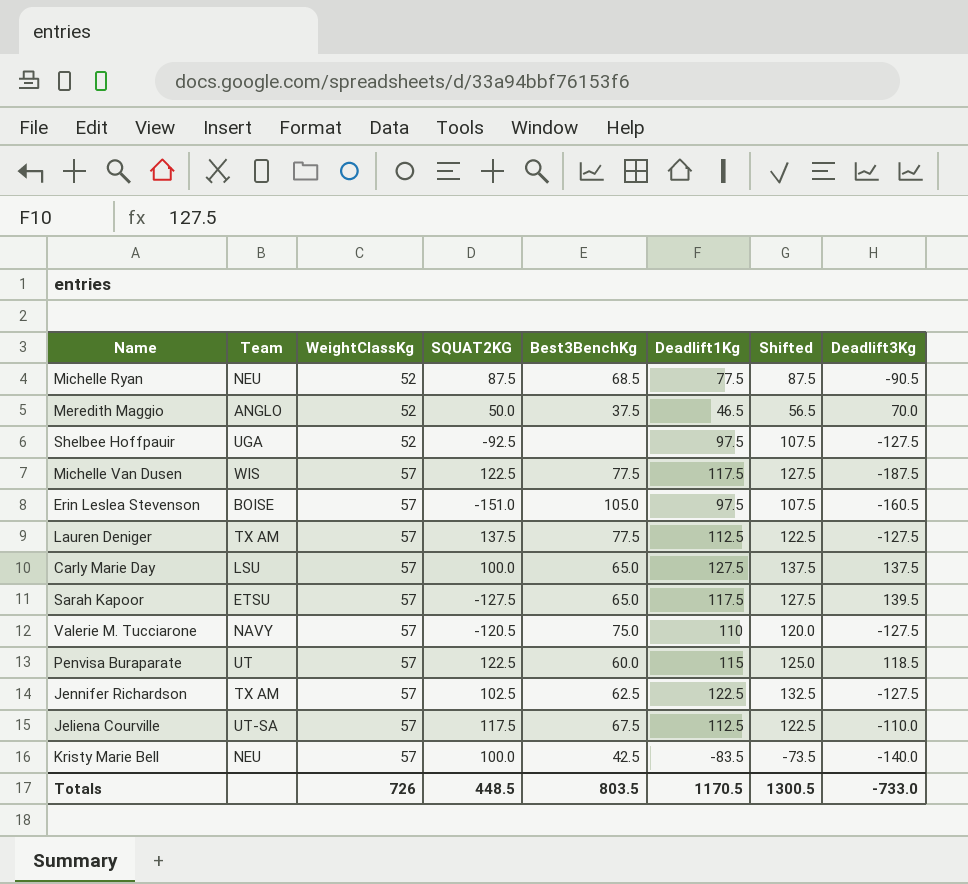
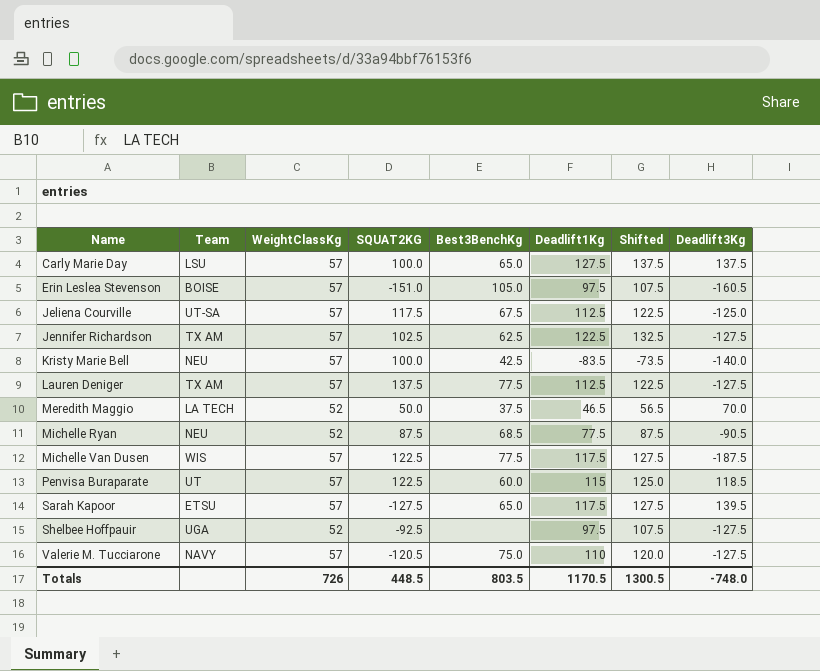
row order: WeightClassKg ascending -> Name ascending
Jeliena Courville | Deadlift3Kg: -110.0 -> -125.0
Meredith Maggio | Team: ANGLO -> LA TECH
Totals | Deadlift3Kg: -733.0 -> -748.0

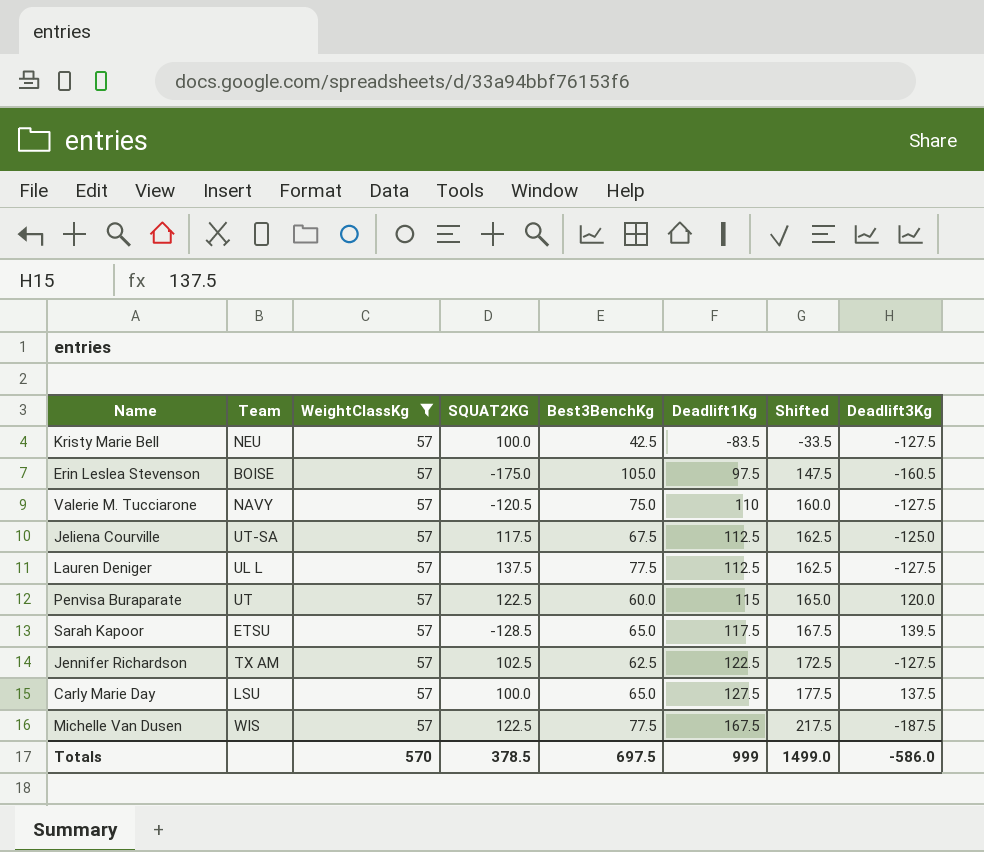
filter: none -> WeightClassKg = 57
row order: Name ascending -> Deadlift1Kg ascending
column Shifted | formula: [Deadlift1Kg] + 10 -> [Deadlift1Kg] + 50
Kristy Marie Bell | Deadlift3Kg: -140.0 -> -127.5
Erin Leslea Stevenson | SQUAT2KG: -151.0 -> -175.0
Lauren Deniger | Team: TX AM -> UL L
Penvisa Buraparate | Deadlift3Kg: 118.5 -> 120.0
Sarah Kapoor | SQUAT2KG: -127.5 -> -128.5
Michelle Van Dusen | Deadlift1Kg: 117.5 -> 167.5
Totals | WeightClassKg: 726 -> 570
Totals | SQUAT2KG: 448.5 -> 378.5
Totals | Best3BenchKg: 803.5 -> 697.5
Totals | Deadlift1Kg: 1170.5 -> 999
Totals | Shifted: 1300.5 -> 1499.0
Totals | Deadlift3Kg: -748.0 -> -586.0

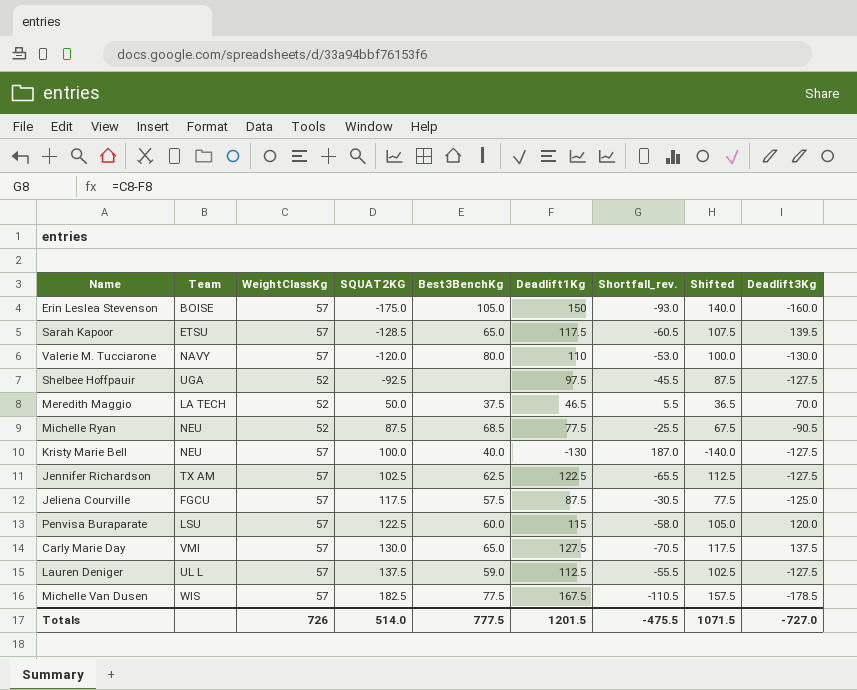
filter: WeightClassKg = 57 -> none
row order: Deadlift1Kg ascending -> SQUAT2KG ascending
column Shortfall_rev. | formula: none -> [WeightClassKg] - [Deadlift1Kg]
column Shifted | formula: [Deadlift1Kg] + 50 -> [Deadlift1Kg] - 10
Erin Leslea Stevenson | Deadlift1Kg: 97.5 -> 150
Erin Leslea Stevenson | Deadlift3Kg: -160.5 -> -160.0
Valerie M. Tucciarone | SQUAT2KG: -120.5 -> -120.0
Valerie M. Tucciarone | Best3BenchKg: 75.0 -> 80.0
Valerie M. Tucciarone | Deadlift3Kg: -127.5 -> -130.0
Kristy Marie Bell | Best3BenchKg: 42.5 -> 40.0
Kristy Marie Bell | Deadlift1Kg: -83.5 -> -130
Jeliena Courville | Team: UT-SA -> FGCU
Jeliena Courville | Best3BenchKg: 67.5 -> 57.5
Jeliena Courville | Deadlift1Kg: 112.5 -> 87.5
Penvisa Buraparate | Team: UT -> LSU
Carly Marie Day | Team: LSU -> VMI
Carly Marie Day | SQUAT2KG: 100.0 -> 130.0
Lauren Deniger | Best3BenchKg: 77.5 -> 59.0
Michelle Van Dusen | SQUAT2KG: 122.5 -> 182.5
Michelle Van Dusen | Deadlift3Kg: -187.5 -> -178.5
Totals | WeightClassKg: 570 -> 726
Totals | SQUAT2KG: 378.5 -> 514.0
Totals | Best3BenchKg: 697.5 -> 777.5
Totals | Deadlift1Kg: 999 -> 1201.5
Totals | Shifted: 1499.0 -> 1071.5
Totals | Deadlift3Kg: -586.0 -> -727.0

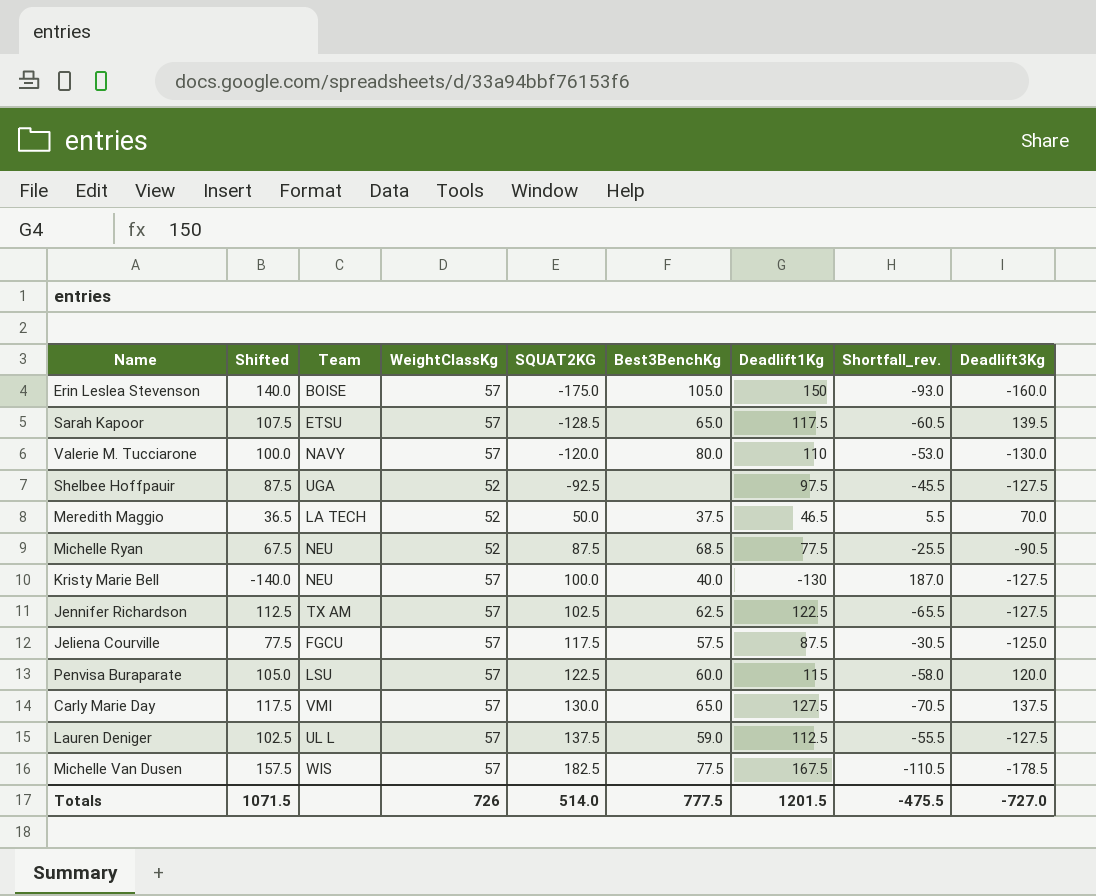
column Shifted | position: 8 -> 2

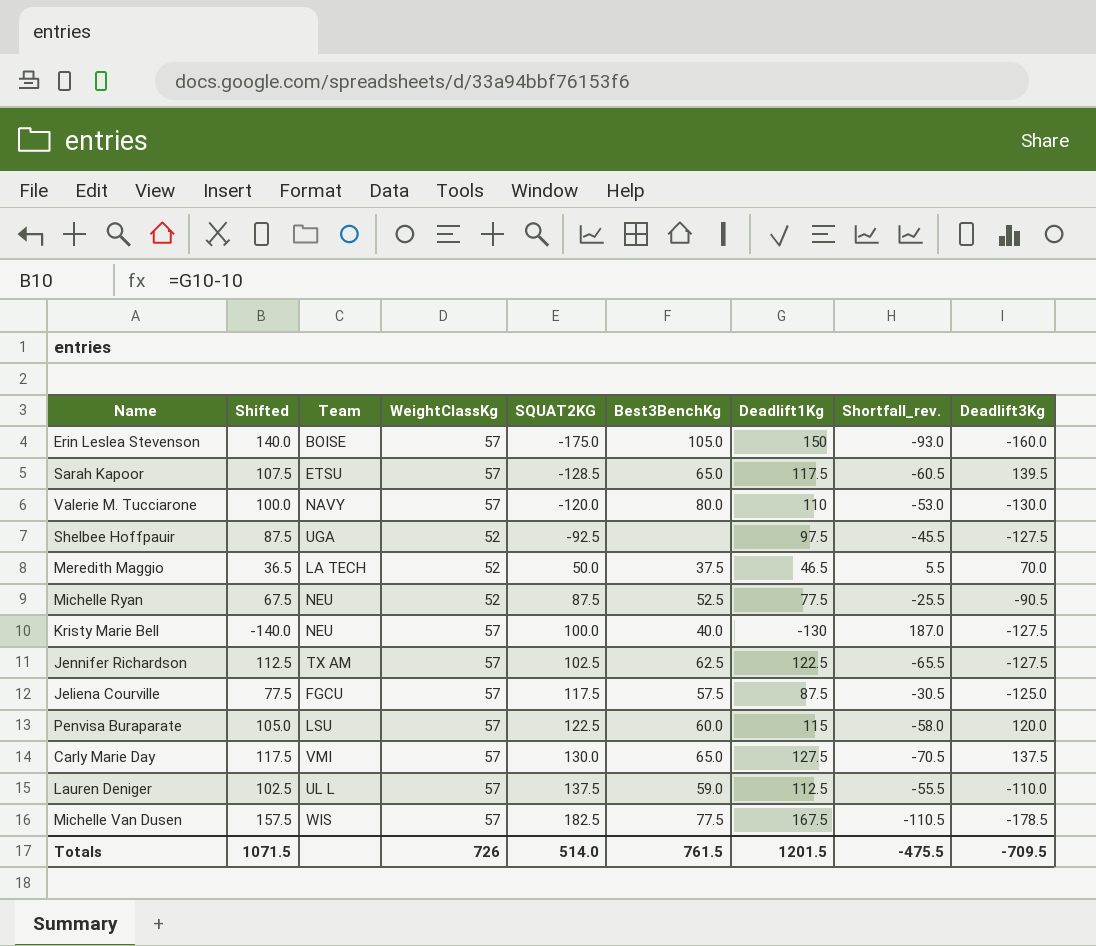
Michelle Ryan | Best3BenchKg: 68.5 -> 52.5
Lauren Deniger | Deadlift3Kg: -127.5 -> -110.0
Totals | Best3BenchKg: 777.5 -> 761.5
Totals | Deadlift3Kg: -727.0 -> -709.5

